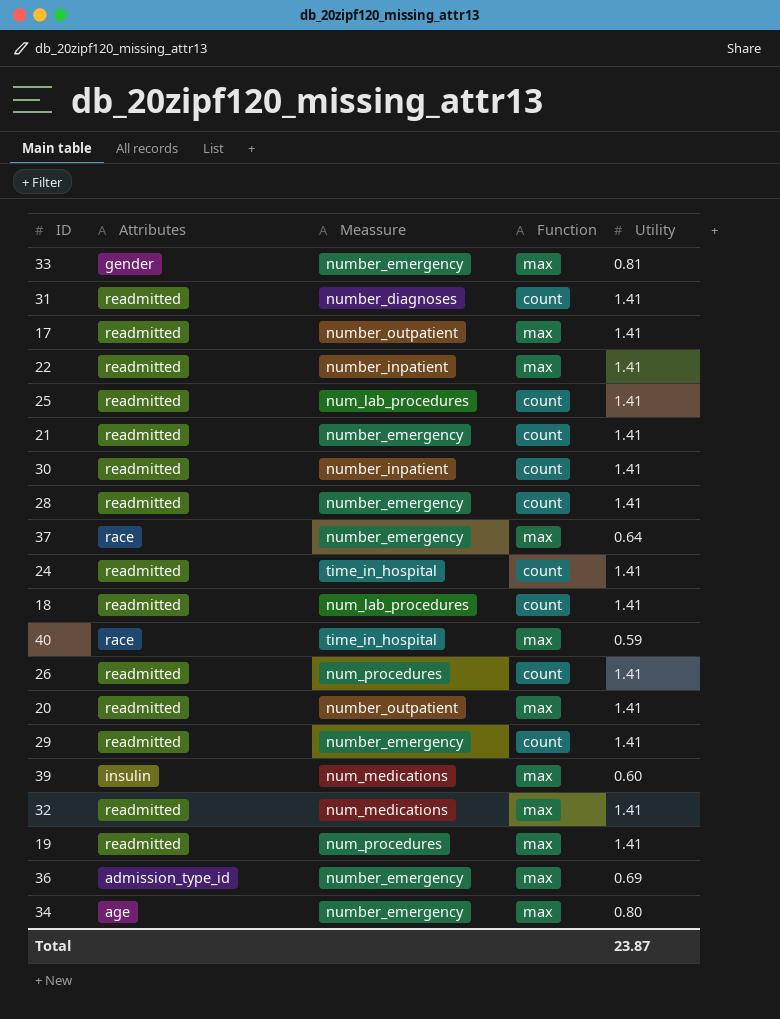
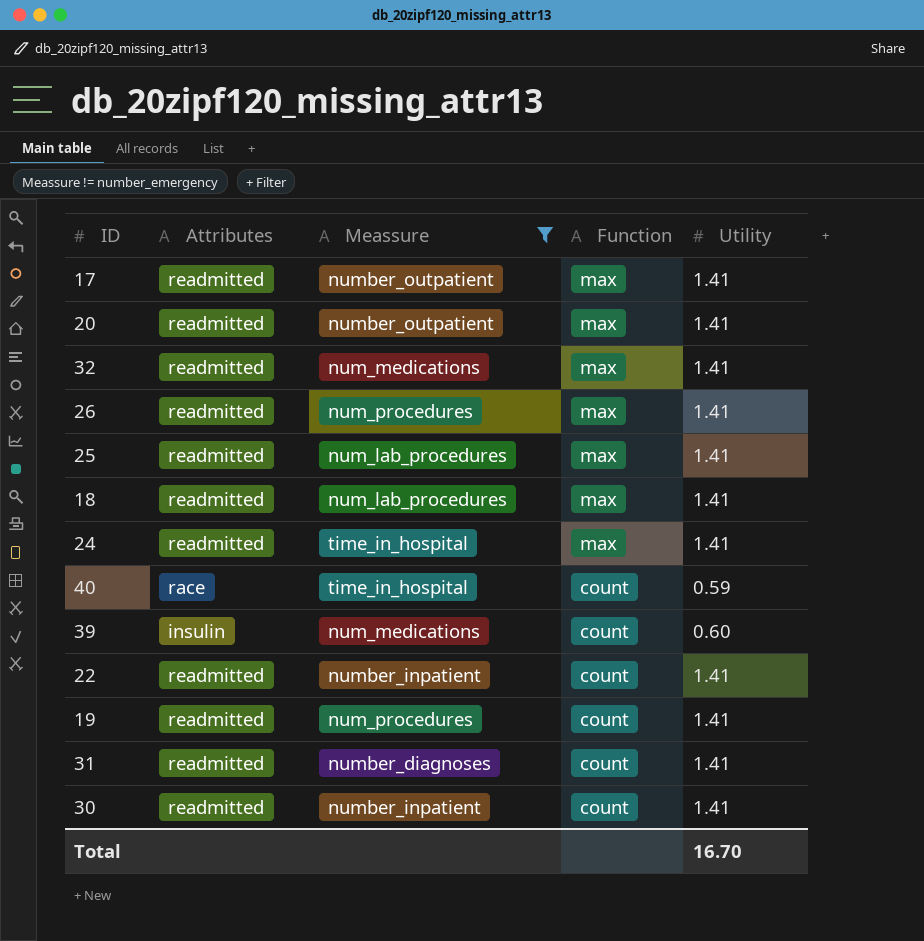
filter: none -> Meassure != number_emergency
row order: none -> Function descending
26 | Function: count -> max
25 | Function: count -> max
18 | Function: count -> max
24 | Function: count -> max
40 | Function: max -> count
39 | Function: max -> count
22 | Function: max -> count
19 | Function: max -> count
Total | Utility: 23.87 -> 16.70

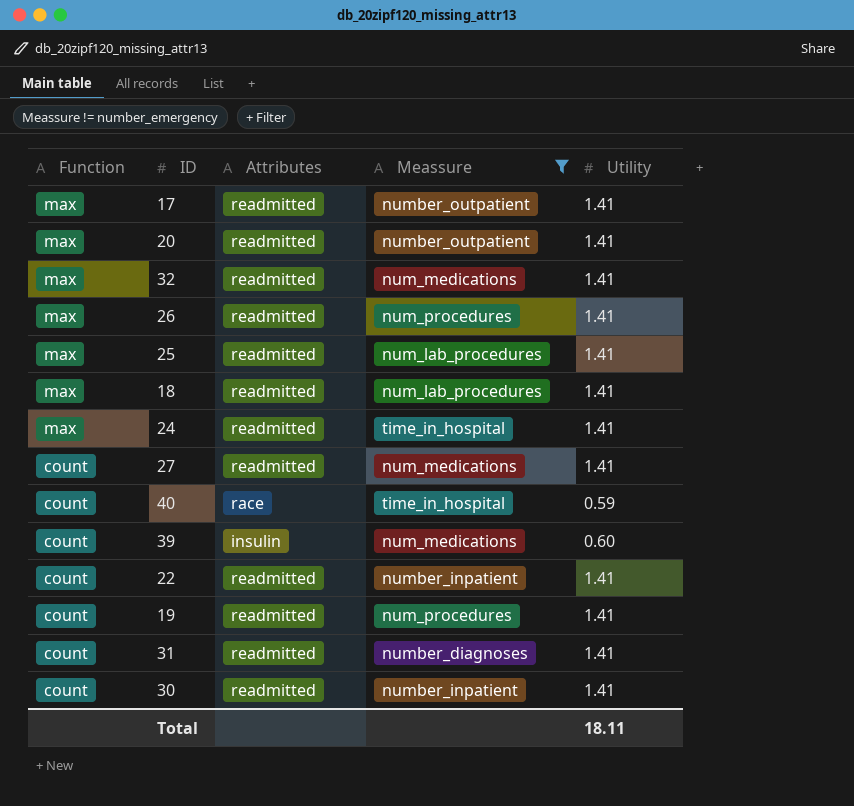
column Function | position: 4 -> 1
row 27: none -> count | readmitted | num_medications | 1.41
Total | Utility: 16.70 -> 18.11

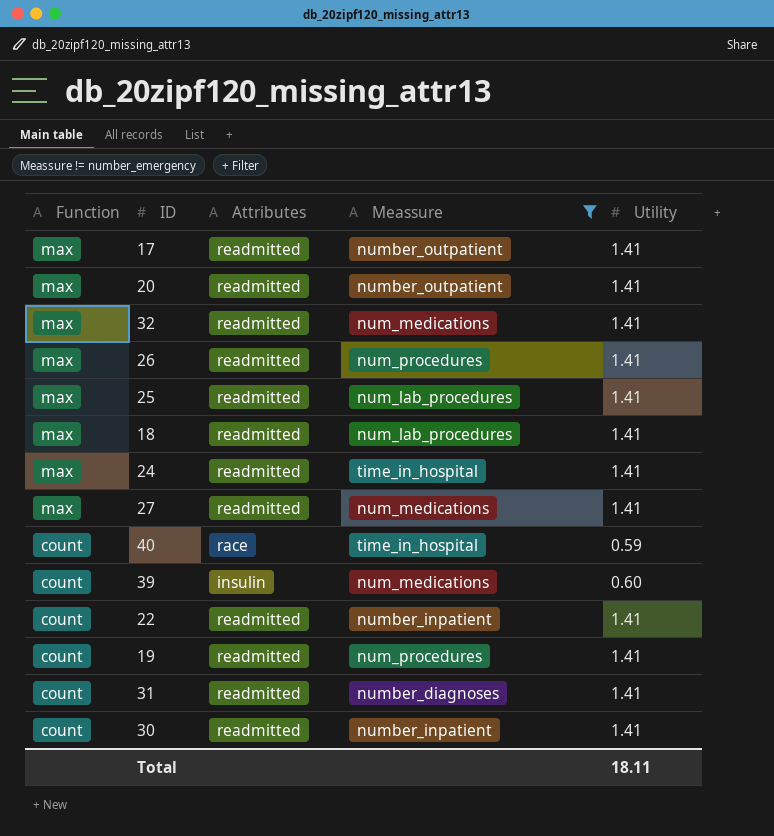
27 | Function: count -> max

